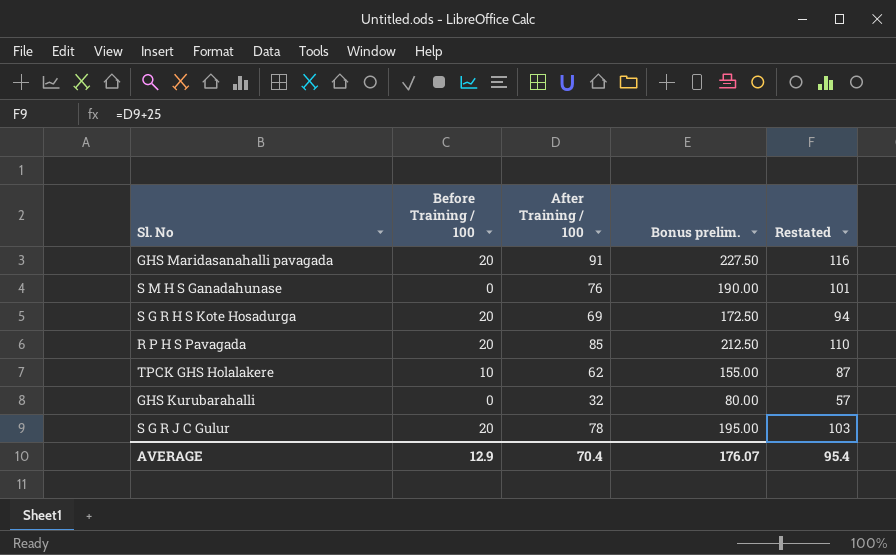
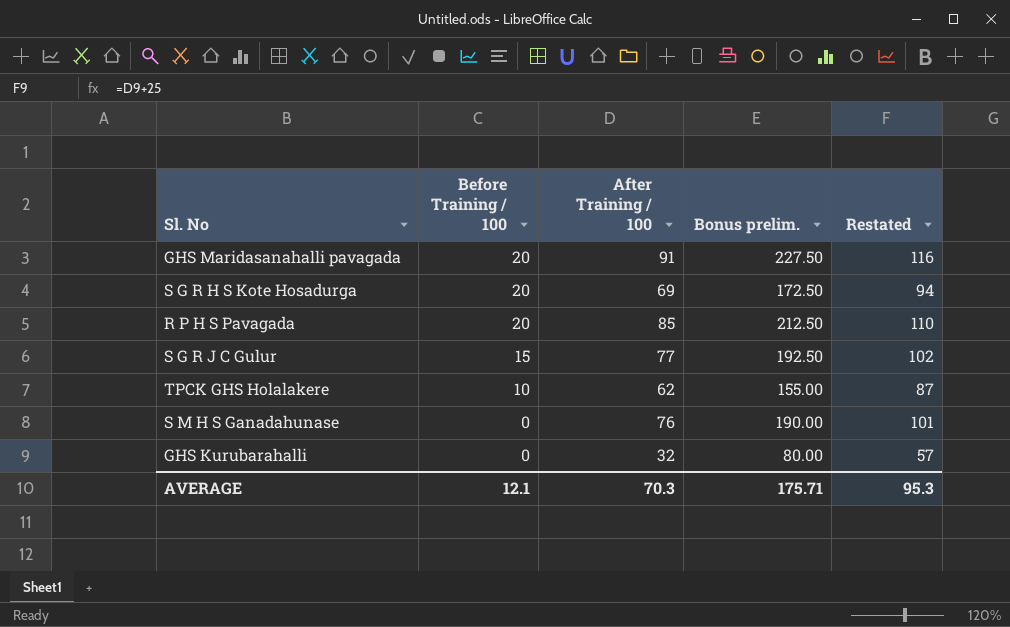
row order: none -> Before Training / 100 descending
S G R J C Gulur | Before Training / 100: 20 -> 15
S G R J C Gulur | After Training / 100: 78 -> 77
S G R J C Gulur | Bonus prelim.: 195.00 -> 192.50
S G R J C Gulur | Restated: 103 -> 102
AVERAGE | Before Training / 100: 12.9 -> 12.1
AVERAGE | After Training / 100: 70.4 -> 70.3
AVERAGE | Bonus prelim.: 176.07 -> 175.71
AVERAGE | Restated: 95.4 -> 95.3

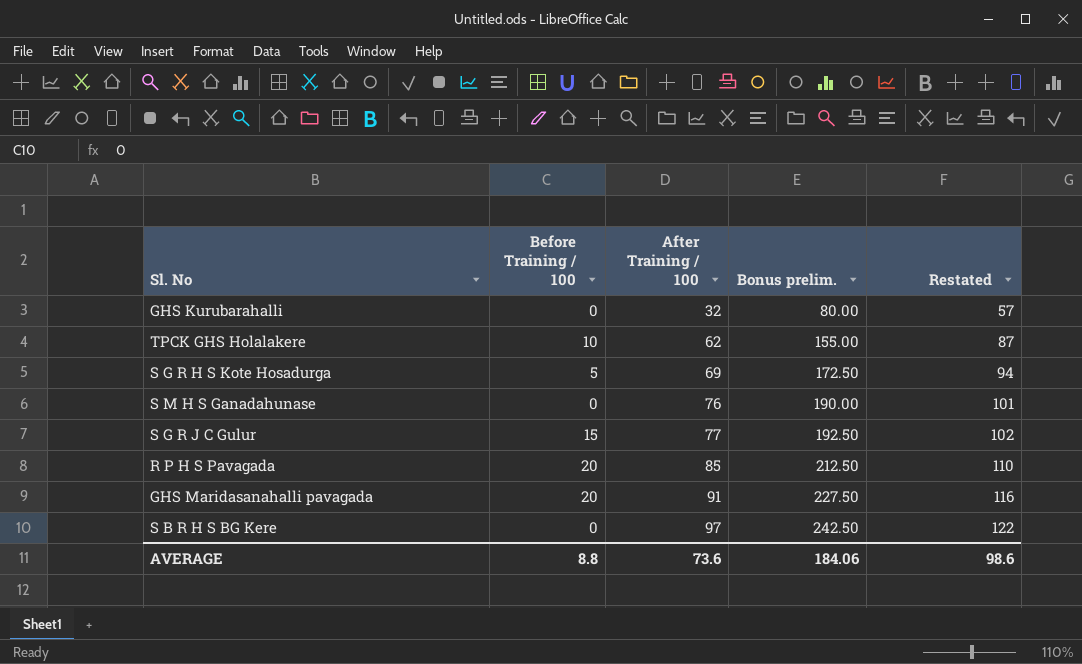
row order: Before Training / 100 descending -> After Training / 100 ascending
S G R H S Kote Hosadurga | Before Training / 100: 20 -> 5
row S B R H S BG Kere: none -> 0 | 97 | 242.50 | 122
AVERAGE | Before Training / 100: 12.1 -> 8.8
AVERAGE | After Training / 100: 70.3 -> 73.6
AVERAGE | Bonus prelim.: 175.71 -> 184.06
AVERAGE | Restated: 95.3 -> 98.6

